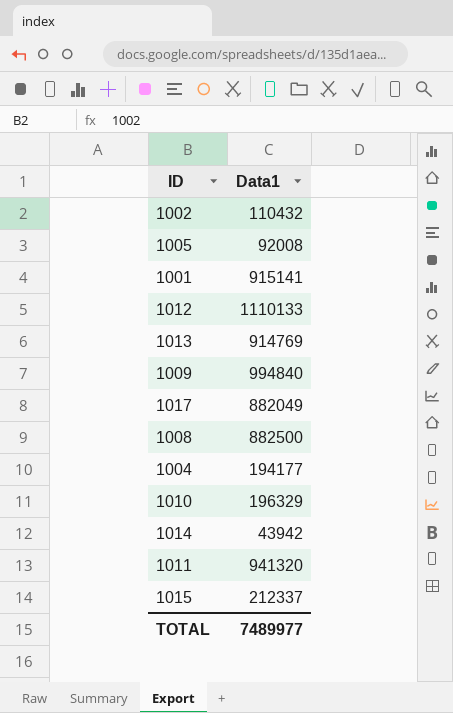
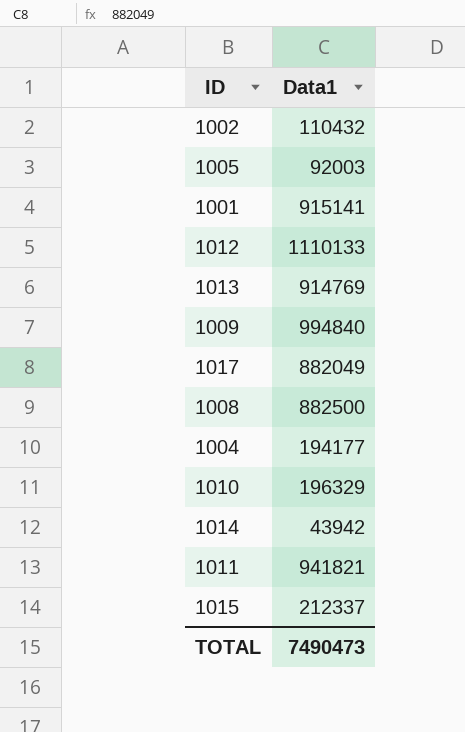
1005 | Data1: 92008 -> 92003
1011 | Data1: 941320 -> 941821
TOTAL | Data1: 7489977 -> 7490473

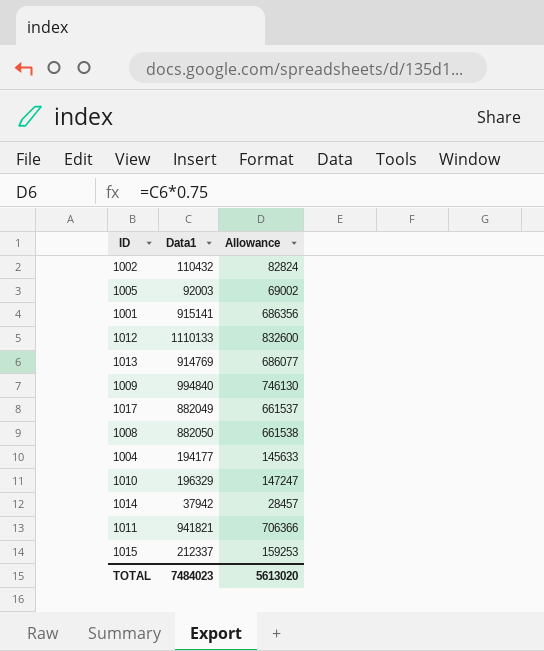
column Allowance | formula: none -> [Data1] * 0.75
1008 | Data1: 882500 -> 882050
1014 | Data1: 43942 -> 37942
TOTAL | Data1: 7490473 -> 7484023

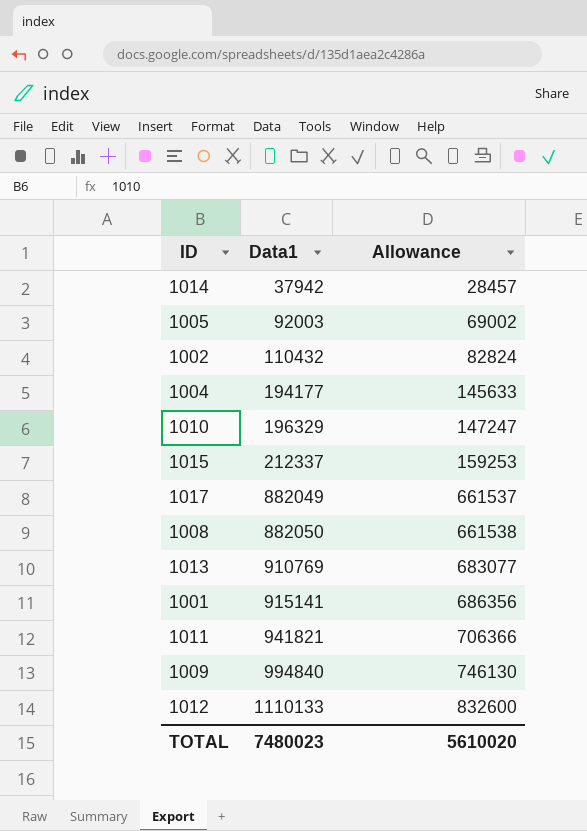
row order: none -> Data1 ascending
1013 | Data1: 914769 -> 910769
1013 | Allowance: 686077 -> 683077
TOTAL | Data1: 7484023 -> 7480023
TOTAL | Allowance: 5613020 -> 5610020

